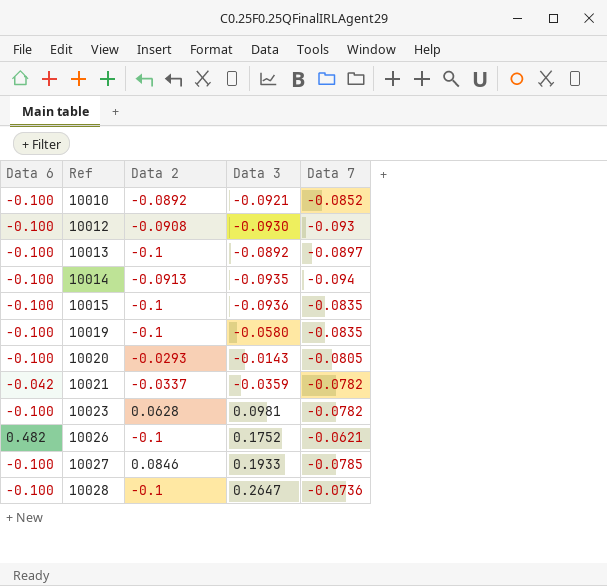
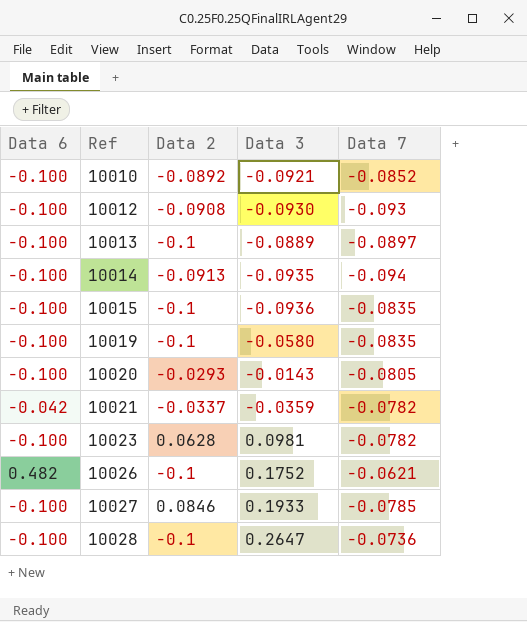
10013 | Data 3: -0.0892 -> -0.0889

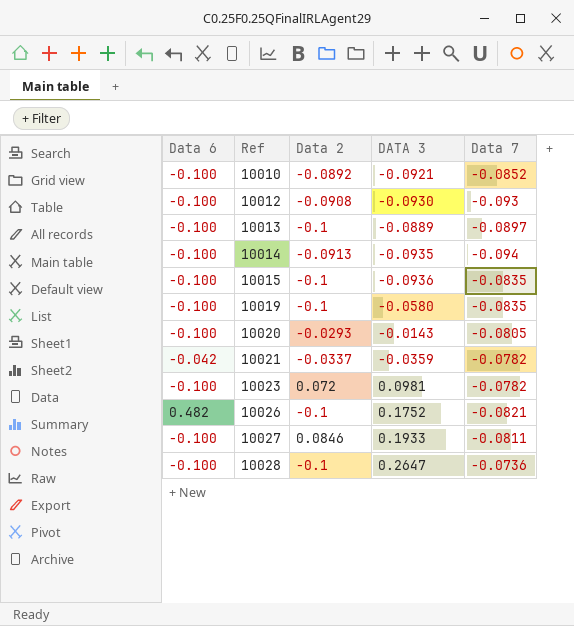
column name: Data 3 -> DATA 3
10023 | Data 2: 0.0628 -> 0.072
10026 | Data 7: -0.0621 -> -0.0821
10027 | Data 7: -0.0785 -> -0.0811

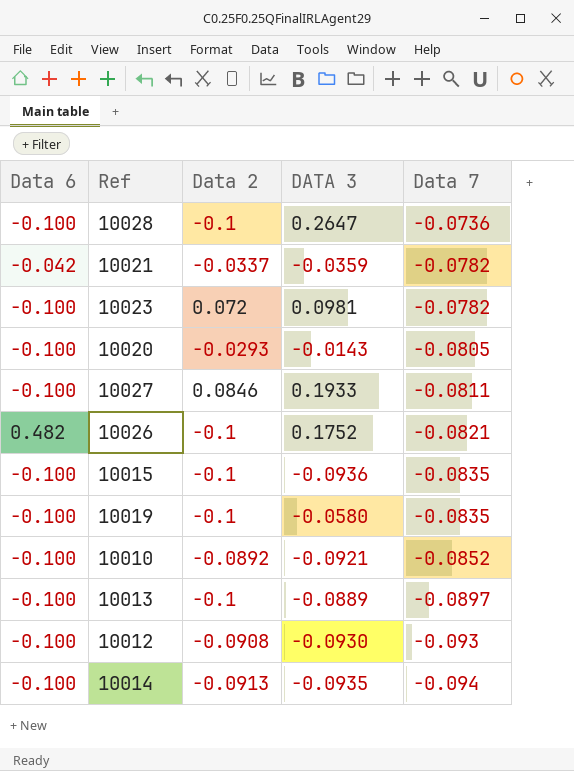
row order: Ref ascending -> Data 7 descending

